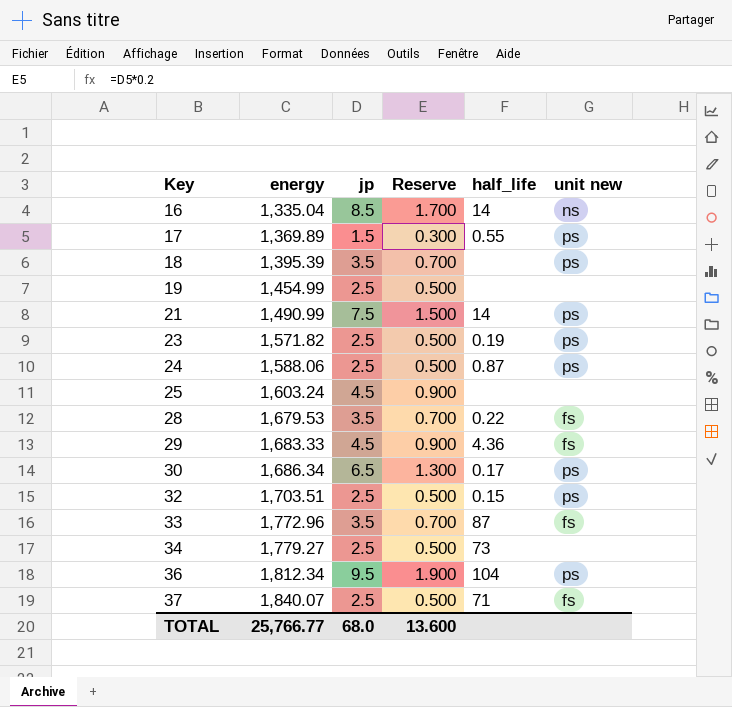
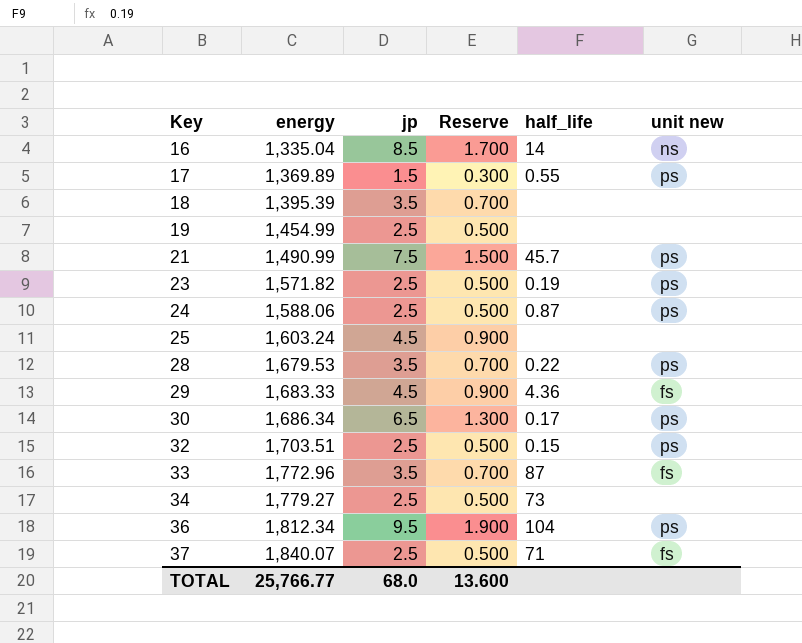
18 | unit new: ps -> none
21 | half_life: 14 -> 45.7
28 | unit new: fs -> ps

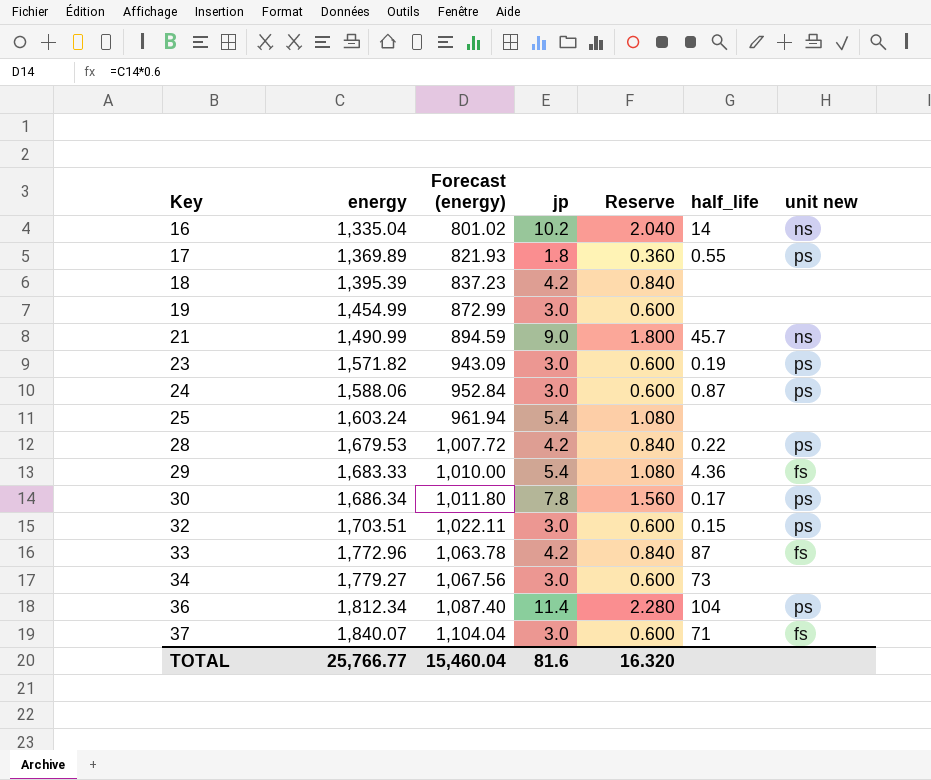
column Forecast (energy) | formula: none -> [energy] * 0.6
16 | jp: 8.5 -> 10.2
16 | Reserve: 1.700 -> 2.040
17 | jp: 1.5 -> 1.8
17 | Reserve: 0.300 -> 0.360
18 | jp: 3.5 -> 4.2
18 | Reserve: 0.700 -> 0.840
19 | jp: 2.5 -> 3.0
19 | Reserve: 0.500 -> 0.600
21 | jp: 7.5 -> 9.0
21 | Reserve: 1.500 -> 1.800
21 | unit new: ps -> ns
23 | jp: 2.5 -> 3.0
23 | Reserve: 0.500 -> 0.600
24 | jp: 2.5 -> 3.0
24 | Reserve: 0.500 -> 0.600
25 | jp: 4.5 -> 5.4
25 | Reserve: 0.900 -> 1.080
28 | jp: 3.5 -> 4.2
28 | Reserve: 0.700 -> 0.840
29 | jp: 4.5 -> 5.4
29 | Reserve: 0.900 -> 1.080
30 | jp: 6.5 -> 7.8
30 | Reserve: 1.300 -> 1.560
32 | jp: 2.5 -> 3.0
32 | Reserve: 0.500 -> 0.600
33 | jp: 3.5 -> 4.2
33 | Reserve: 0.700 -> 0.840
34 | jp: 2.5 -> 3.0
34 | Reserve: 0.500 -> 0.600
36 | jp: 9.5 -> 11.4
36 | Reserve: 1.900 -> 2.280
37 | jp: 2.5 -> 3.0
37 | Reserve: 0.500 -> 0.600
TOTAL | jp: 68.0 -> 81.6
TOTAL | Reserve: 13.600 -> 16.320

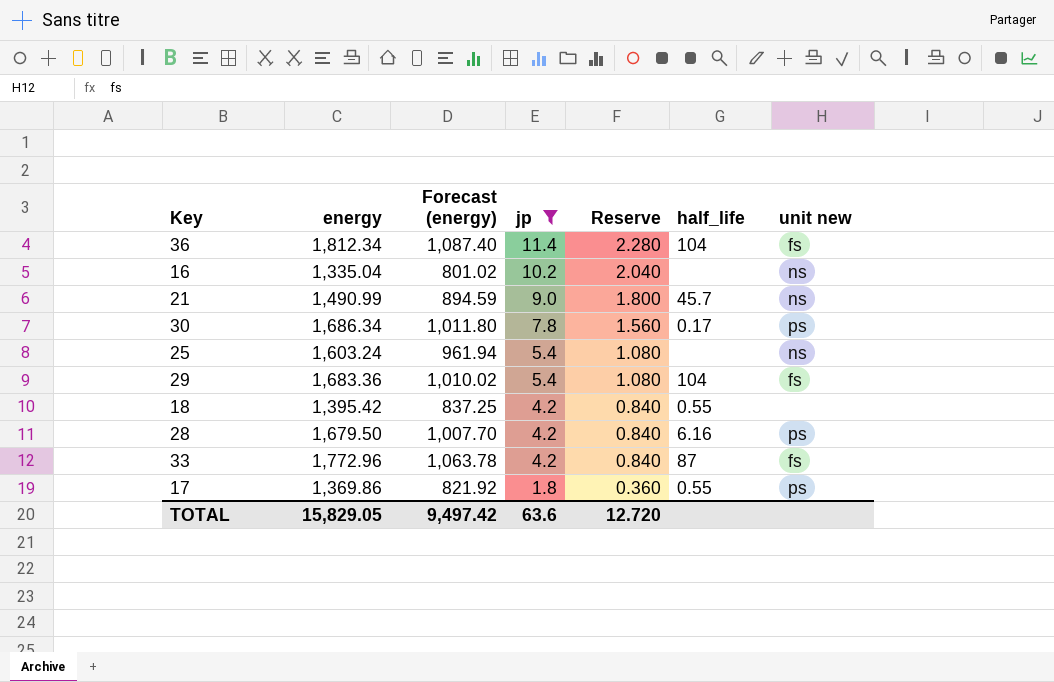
filter: none -> jp != 3.0
row order: Key ascending -> jp descending
36 | unit new: ps -> fs
16 | half_life: 14 -> none
25 | unit new: none -> ns
29 | energy: 1,683.33 -> 1,683.36
29 | Forecast (energy): 1,010.00 -> 1,010.02
29 | half_life: 4.36 -> 104
18 | energy: 1,395.39 -> 1,395.42
18 | Forecast (energy): 837.23 -> 837.25
18 | half_life: none -> 0.55
28 | energy: 1,679.53 -> 1,679.50
28 | Forecast (energy): 1,007.72 -> 1,007.70
28 | half_life: 0.22 -> 6.16
17 | energy: 1,369.89 -> 1,369.86
17 | Forecast (energy): 821.93 -> 821.92
TOTAL | energy: 25,766.77 -> 15,829.05
TOTAL | Forecast (energy): 15,460.04 -> 9,497.42
TOTAL | jp: 81.6 -> 63.6
TOTAL | Reserve: 16.320 -> 12.720

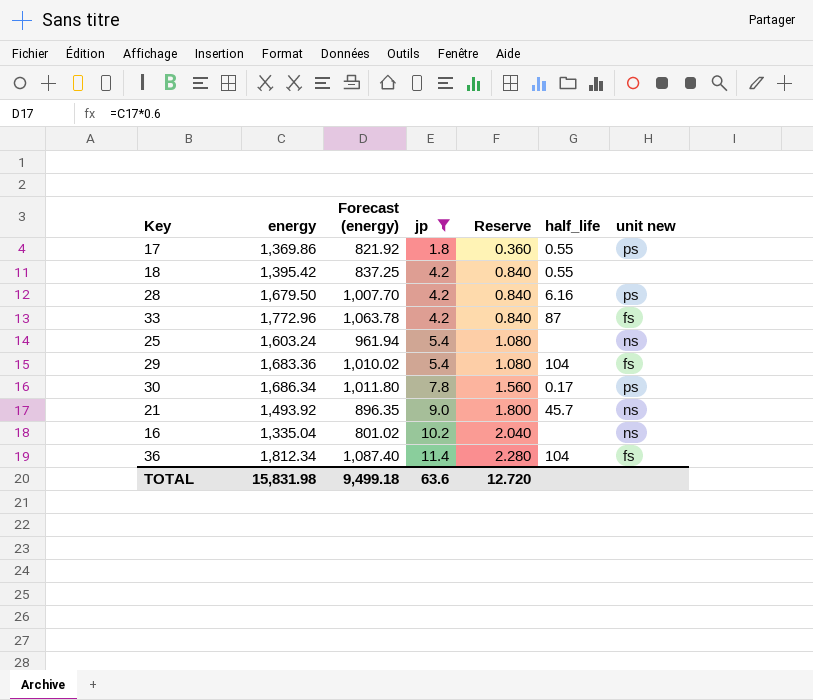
row order: jp descending -> jp ascending
21 | energy: 1,490.99 -> 1,493.92
21 | Forecast (energy): 894.59 -> 896.35
TOTAL | energy: 15,829.05 -> 15,831.98
TOTAL | Forecast (energy): 9,497.42 -> 9,499.18

